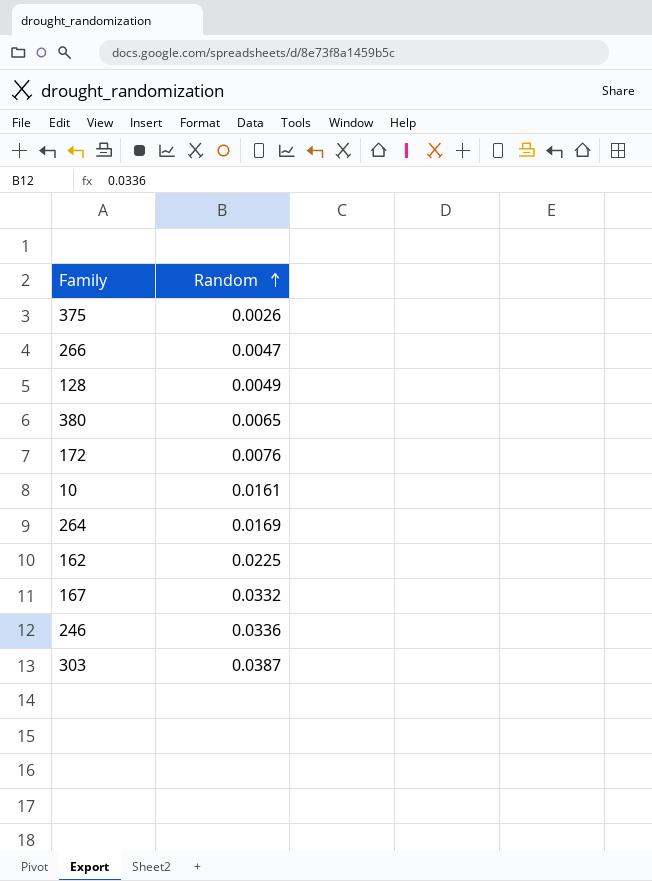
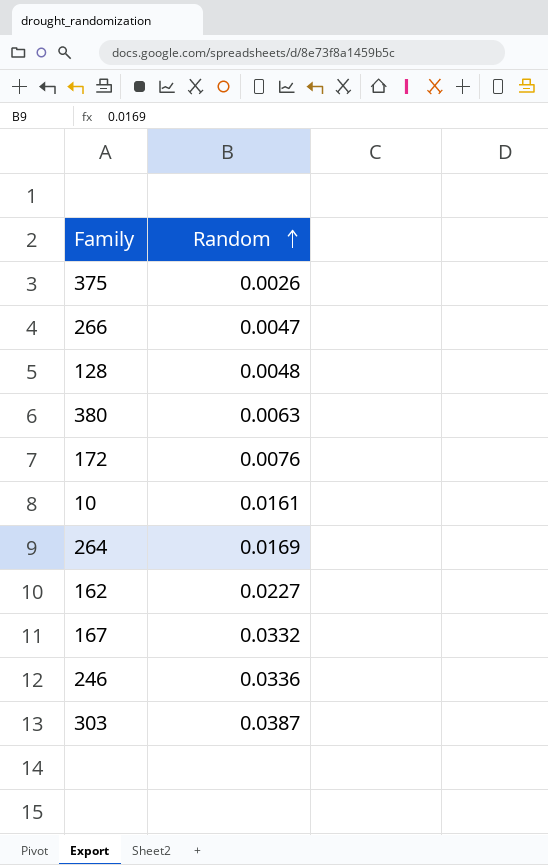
128 | Random: 0.0049 -> 0.0048
380 | Random: 0.0065 -> 0.0063
162 | Random: 0.0225 -> 0.0227

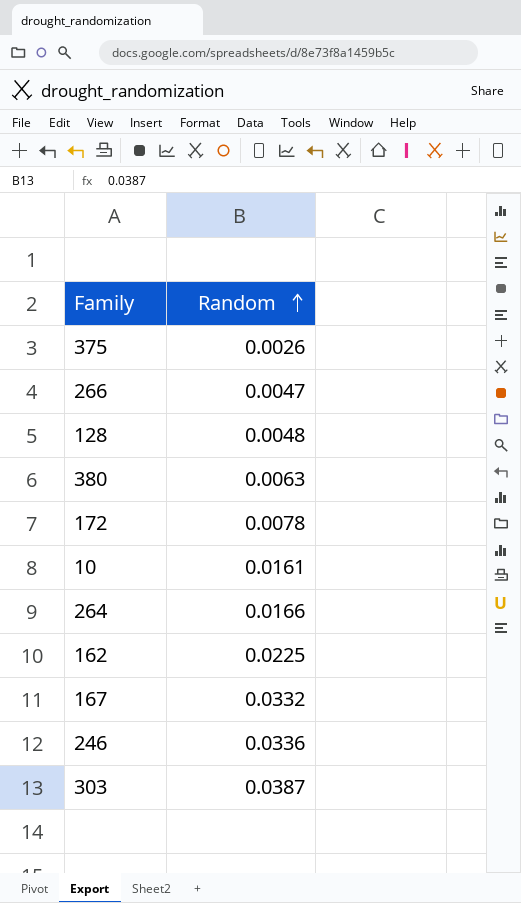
172 | Random: 0.0076 -> 0.0078
264 | Random: 0.0169 -> 0.0166
162 | Random: 0.0227 -> 0.0225

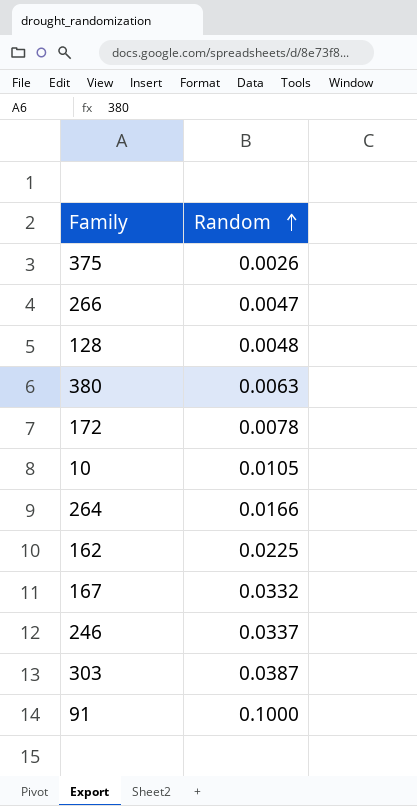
10 | Random: 0.0161 -> 0.0105
246 | Random: 0.0336 -> 0.0337
row 91: none -> 0.1000

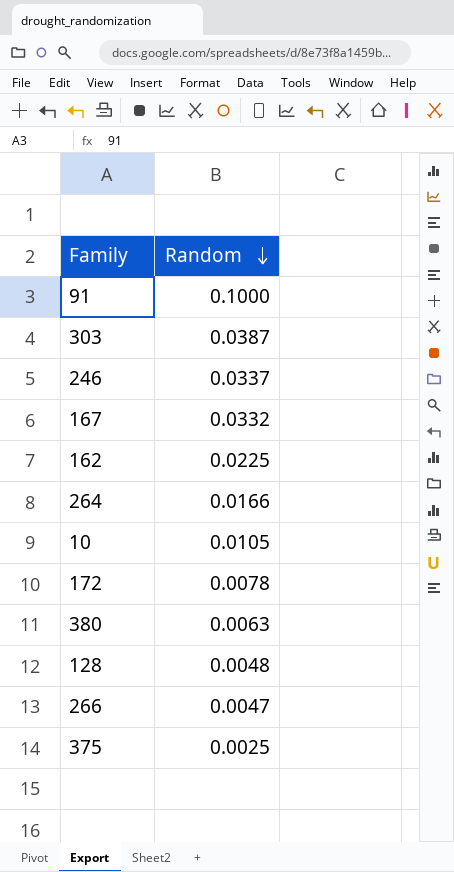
row order: Random ascending -> Random descending
375 | Random: 0.0026 -> 0.0025

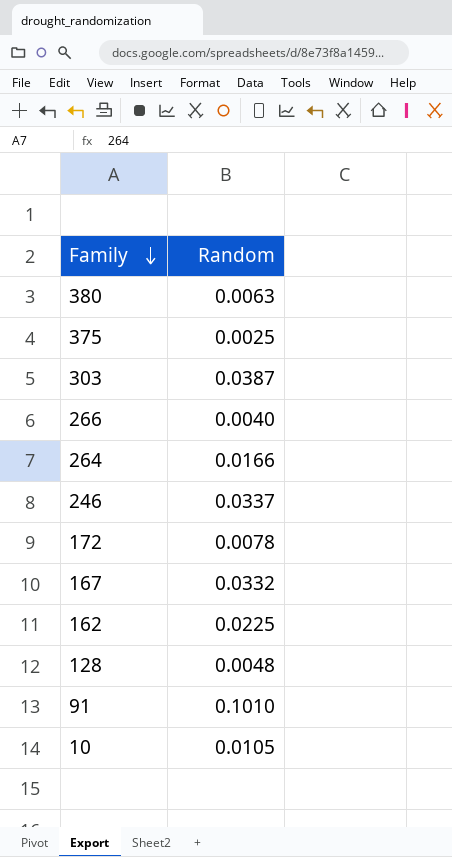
row order: Random descending -> Family descending
266 | Random: 0.0047 -> 0.0040
91 | Random: 0.1000 -> 0.1010

